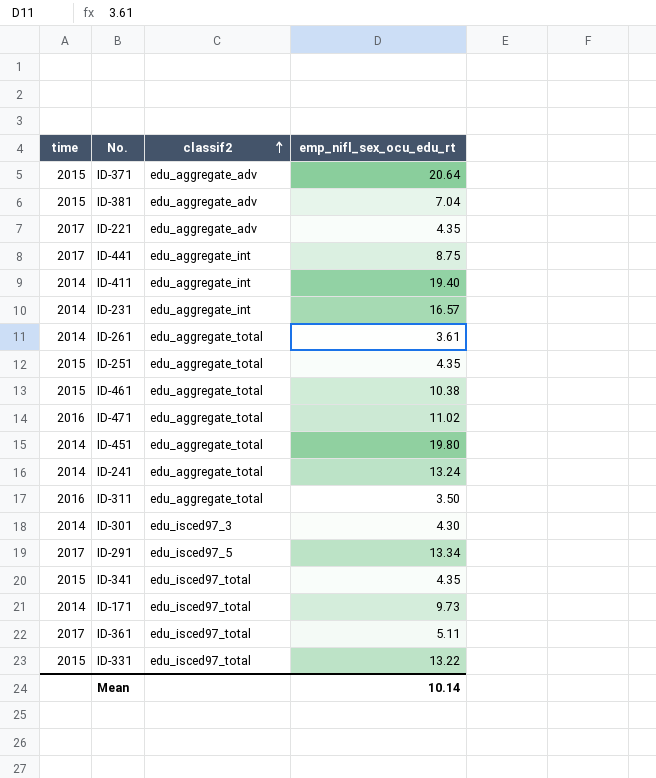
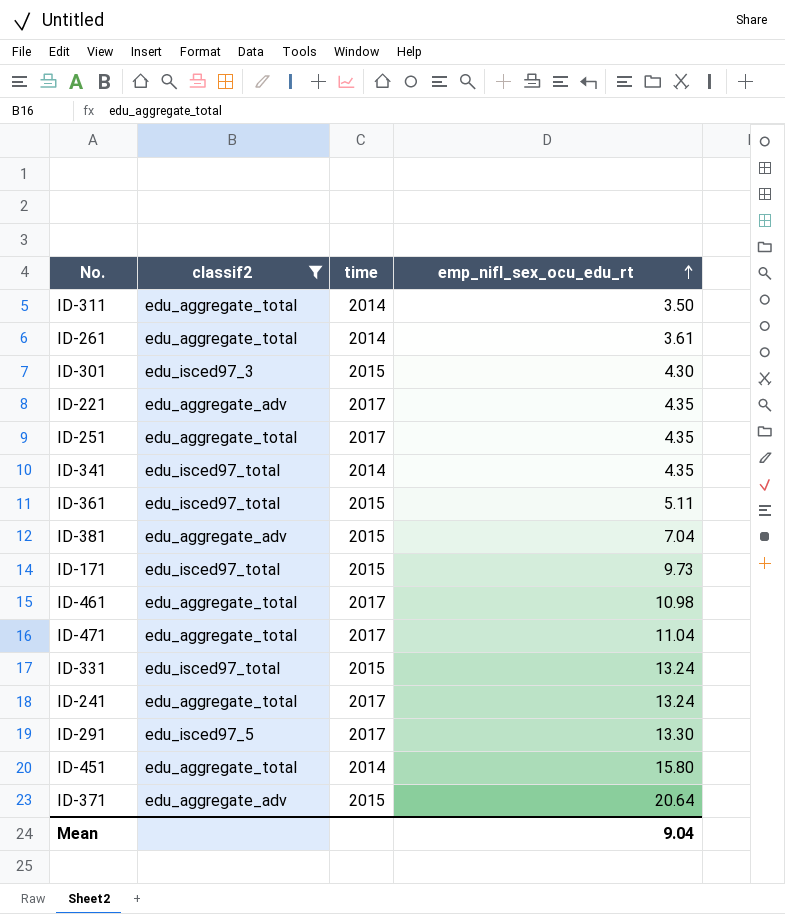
filter: none -> classif2 != edu_aggregate_int
row order: classif2 ascending -> emp_nifl_sex_ocu_edu_rt ascending
column time | position: 1 -> 3
ID-311 | time: 2016 -> 2014
ID-301 | time: 2014 -> 2015
ID-251 | time: 2015 -> 2017
ID-341 | time: 2015 -> 2014
ID-361 | time: 2017 -> 2015
ID-171 | time: 2014 -> 2015
ID-461 | time: 2015 -> 2017
ID-461 | emp_nifl_sex_ocu_edu_rt: 10.38 -> 10.98
ID-471 | time: 2016 -> 2017
ID-471 | emp_nifl_sex_ocu_edu_rt: 11.02 -> 11.04
ID-331 | emp_nifl_sex_ocu_edu_rt: 13.22 -> 13.24
ID-241 | time: 2014 -> 2017
ID-291 | emp_nifl_sex_ocu_edu_rt: 13.34 -> 13.30
ID-451 | emp_nifl_sex_ocu_edu_rt: 19.80 -> 15.80
Mean | emp_nifl_sex_ocu_edu_rt: 10.14 -> 9.04

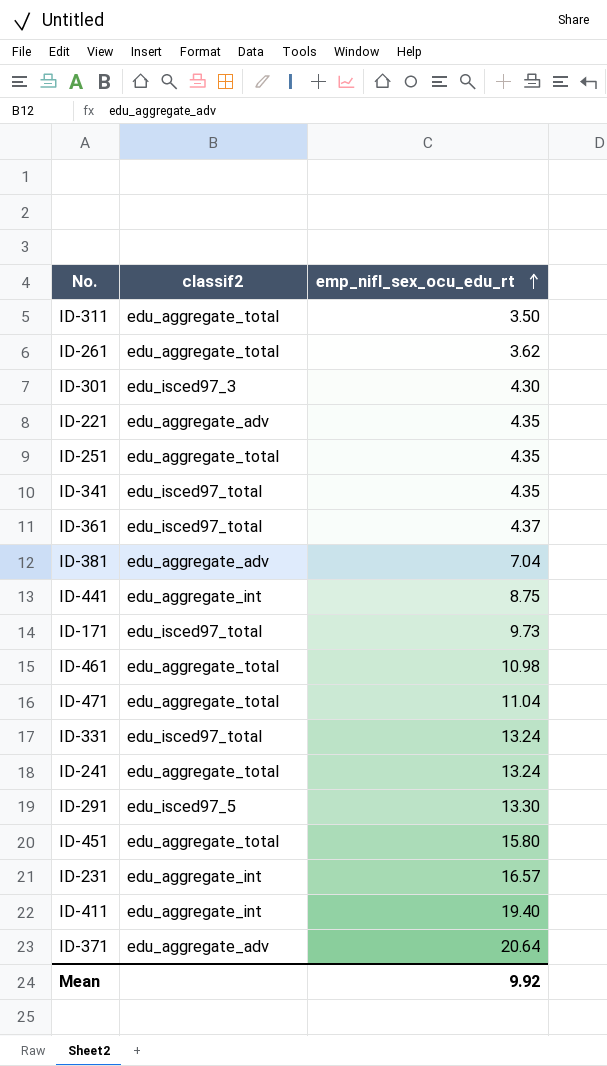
filter: classif2 != edu_aggregate_int -> none
column time | position: 3 -> none
ID-261 | emp_nifl_sex_ocu_edu_rt: 3.61 -> 3.62
ID-361 | emp_nifl_sex_ocu_edu_rt: 5.11 -> 4.37
Mean | emp_nifl_sex_ocu_edu_rt: 9.04 -> 9.92

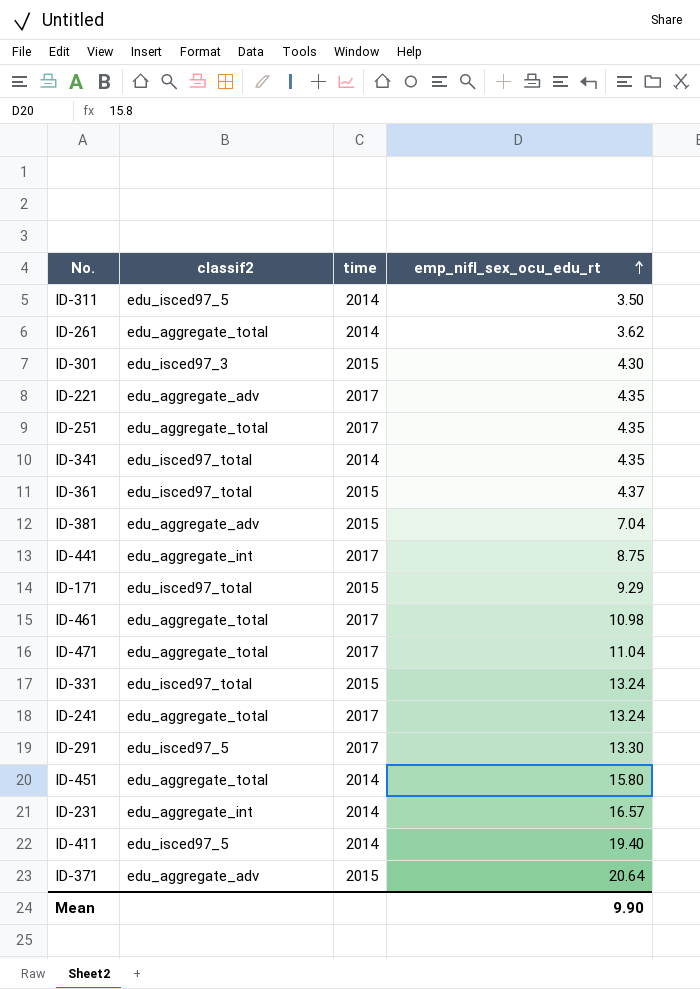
column time | position: none -> 3
ID-311 | classif2: edu_aggregate_total -> edu_isced97_5
ID-171 | emp_nifl_sex_ocu_edu_rt: 9.73 -> 9.29
ID-411 | classif2: edu_aggregate_int -> edu_isced97_5
Mean | emp_nifl_sex_ocu_edu_rt: 9.92 -> 9.90

